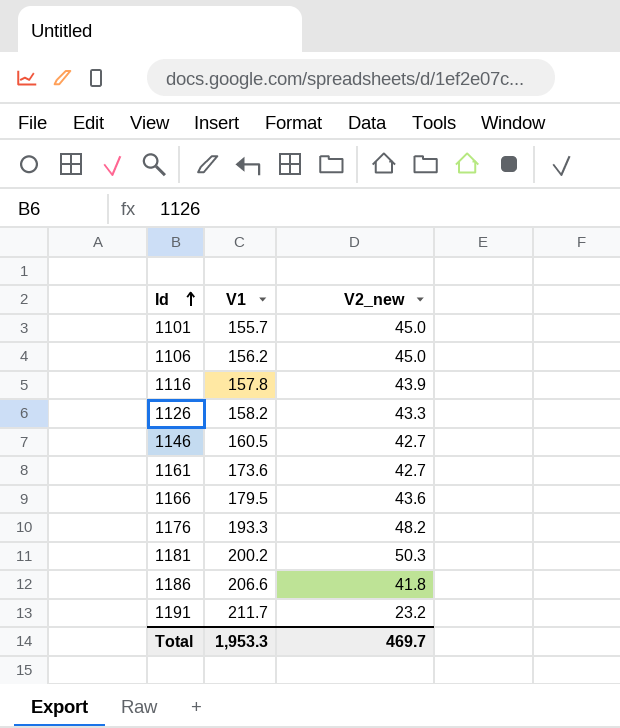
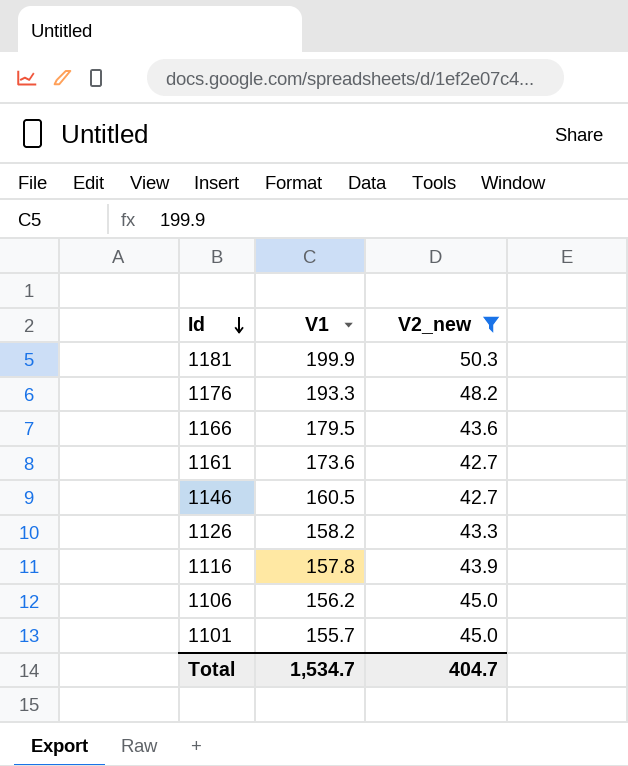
filter: none -> V2_new >= 42.7
row order: Id ascending -> Id descending
1181 | V1: 200.2 -> 199.9
Total | V1: 1,953.3 -> 1,534.7
Total | V2_new: 469.7 -> 404.7

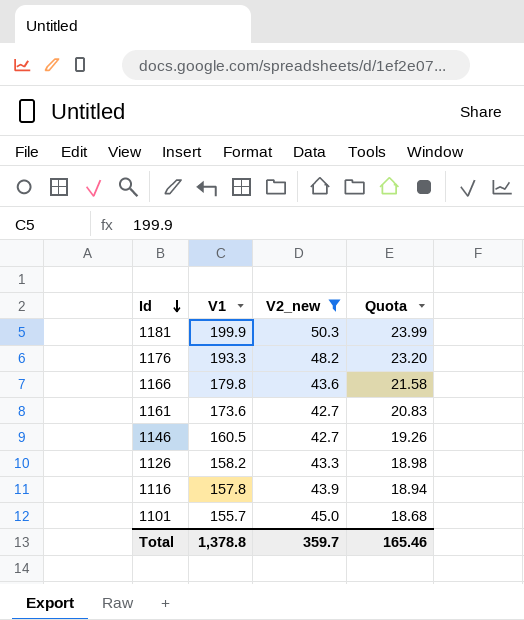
column Quota | formula: none -> [V1] * 0.12
row 1106: 156.2 | 45.0 -> none
1166 | V1: 179.5 -> 179.8
Total | V1: 1,534.7 -> 1,378.8
Total | V2_new: 404.7 -> 359.7

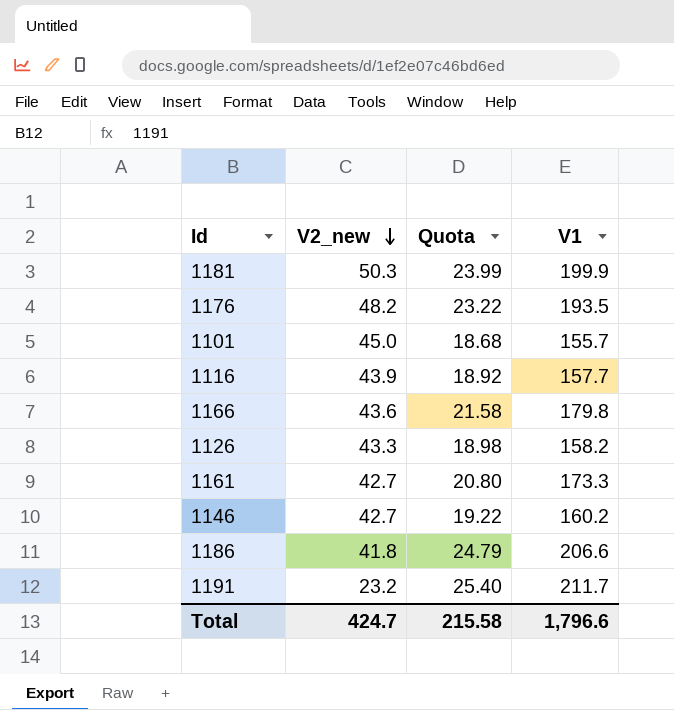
filter: V2_new >= 42.7 -> none
row order: Id descending -> V2_new descending
column V1 | position: 2 -> 4
1176 | Quota: 23.20 -> 23.22
1176 | V1: 193.3 -> 193.5
1116 | Quota: 18.94 -> 18.92
1116 | V1: 157.8 -> 157.7
1161 | Quota: 20.83 -> 20.80
1161 | V1: 173.6 -> 173.3
1146 | Quota: 19.26 -> 19.22
1146 | V1: 160.5 -> 160.2
Total | V2_new: 359.7 -> 424.7
Total | Quota: 165.46 -> 215.58
Total | V1: 1,378.8 -> 1,796.6

